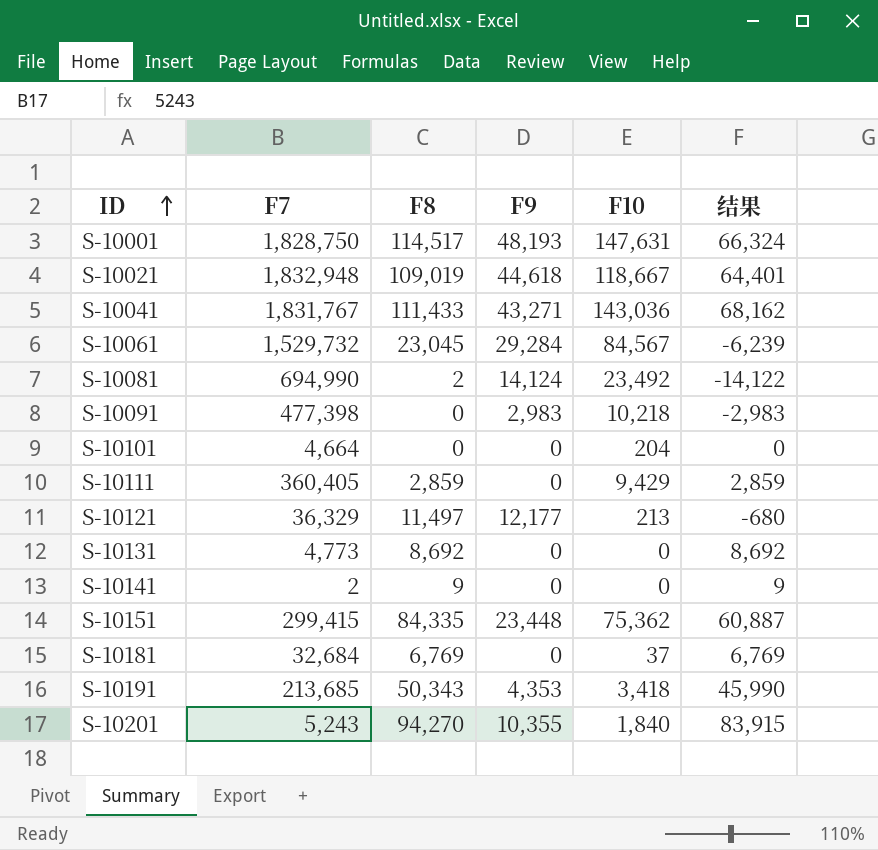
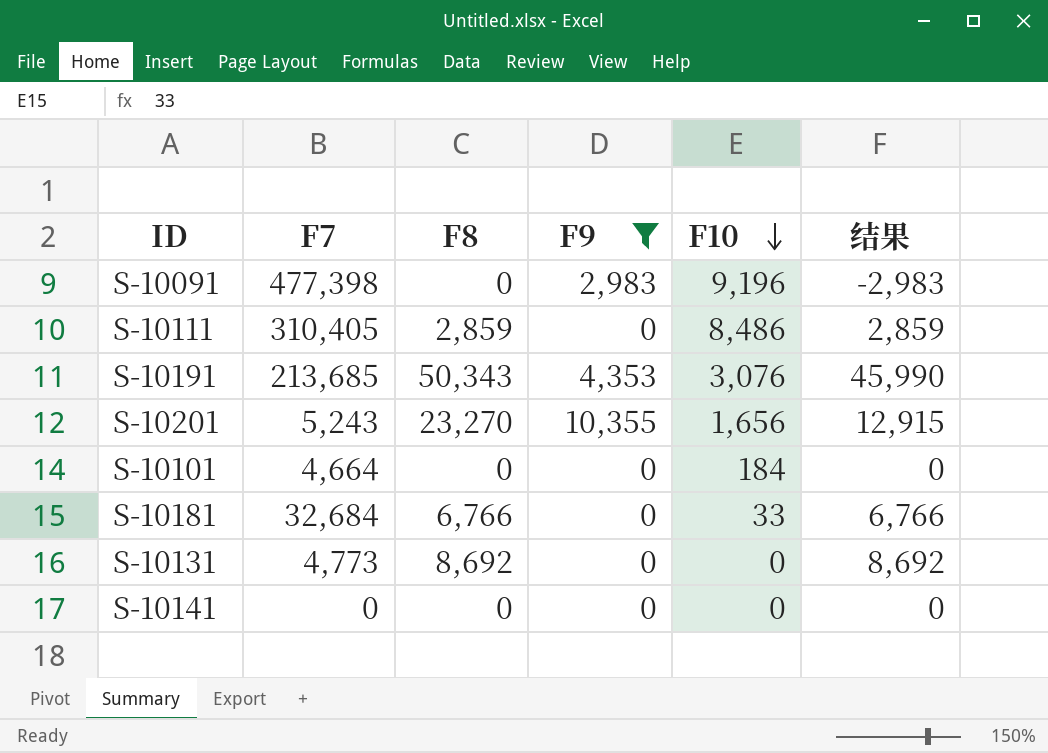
filter: none -> F9 <= 10,355
row order: ID ascending -> F10 descending
S-10091 | F10: 10,218 -> 9,196
S-10111 | F7: 360,405 -> 310,405
S-10111 | F10: 9,429 -> 8,486
S-10191 | F10: 3,418 -> 3,076
S-10201 | F8: 94,270 -> 23,270
S-10201 | F10: 1,840 -> 1,656
S-10201 | 结果: 83,915 -> 12,915
S-10101 | F10: 204 -> 184
S-10181 | F8: 6,769 -> 6,766
S-10181 | F10: 37 -> 33
S-10181 | 结果: 6,769 -> 6,766
S-10141 | F7: 2 -> 0
S-10141 | F8: 9 -> 0
S-10141 | 结果: 9 -> 0

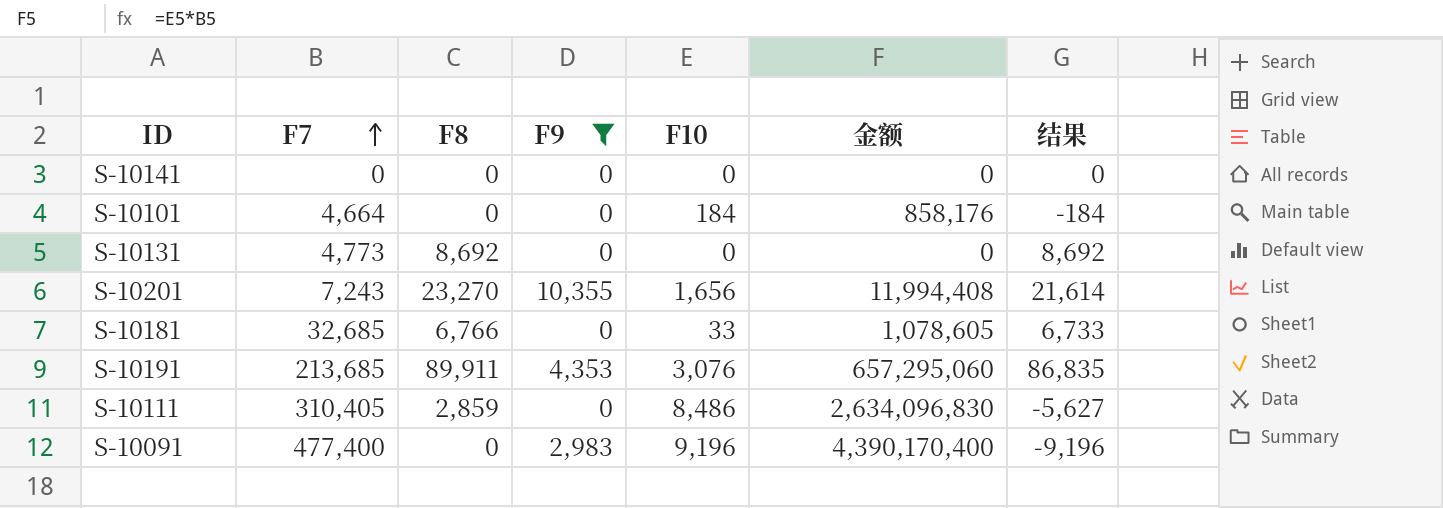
row order: F10 descending -> F7 ascending
column 金额 | formula: none -> [F7] * [F10]
column 结果 | formula: [F8] - [F9] -> [F8] - [F10]
S-10201 | F7: 5,243 -> 7,243
S-10181 | F7: 32,684 -> 32,685
S-10191 | F8: 50,343 -> 89,911
S-10091 | F7: 477,398 -> 477,400

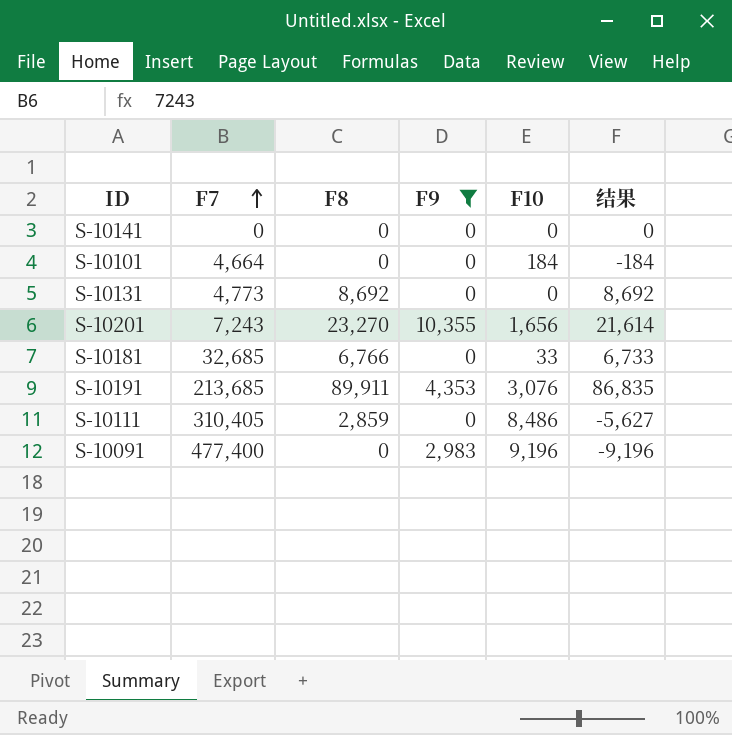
column 金额 | formula: [F7] * [F10] -> none

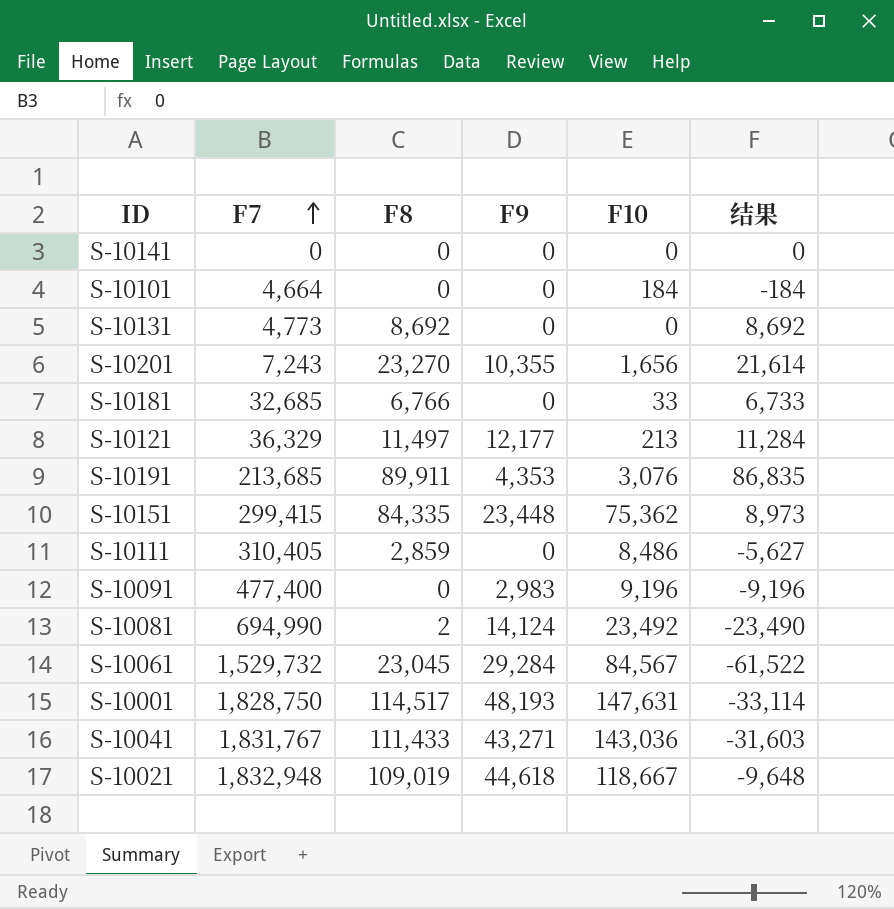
filter: F9 <= 10,355 -> none

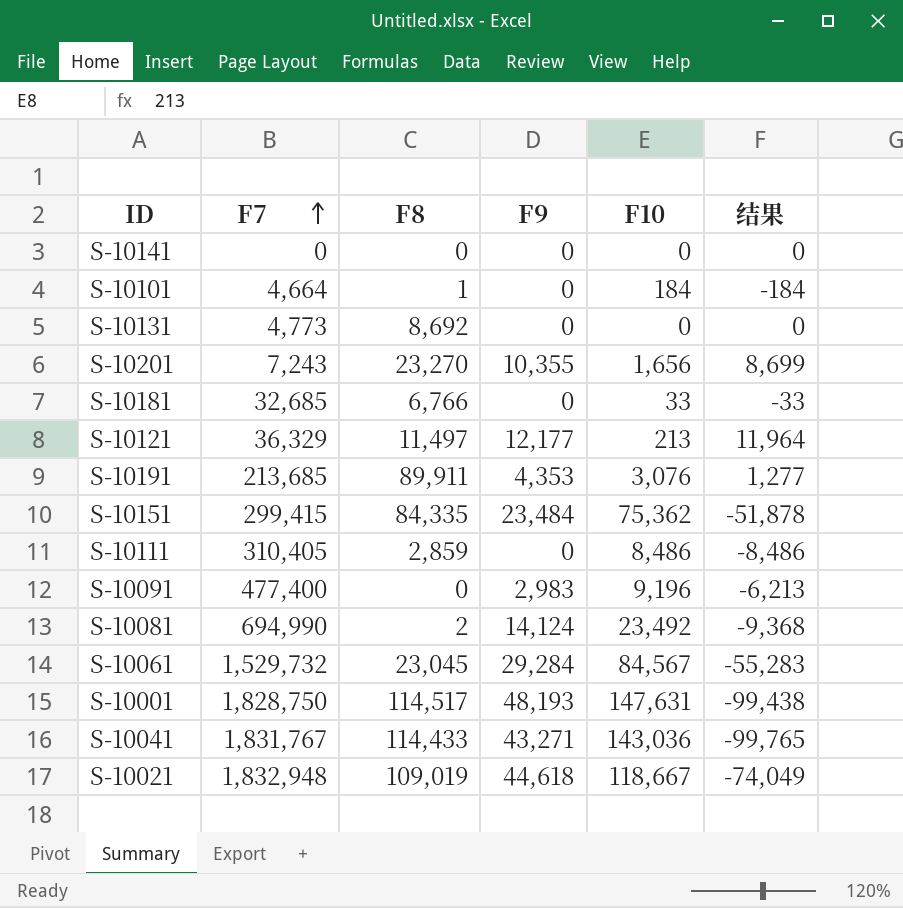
column 结果 | formula: [F8] - [F10] -> [F9] - [F10]
S-10101 | F8: 0 -> 1
S-10151 | F9: 23,448 -> 23,484
S-10041 | F8: 111,433 -> 114,433

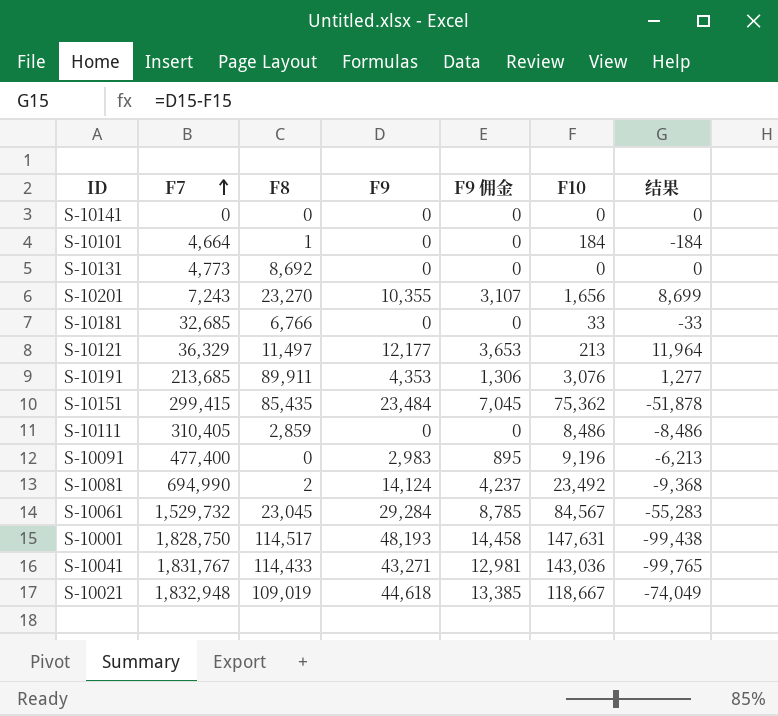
column F9 佣金 | formula: none -> [F9] * 0.3
S-10151 | F8: 84,335 -> 85,435

